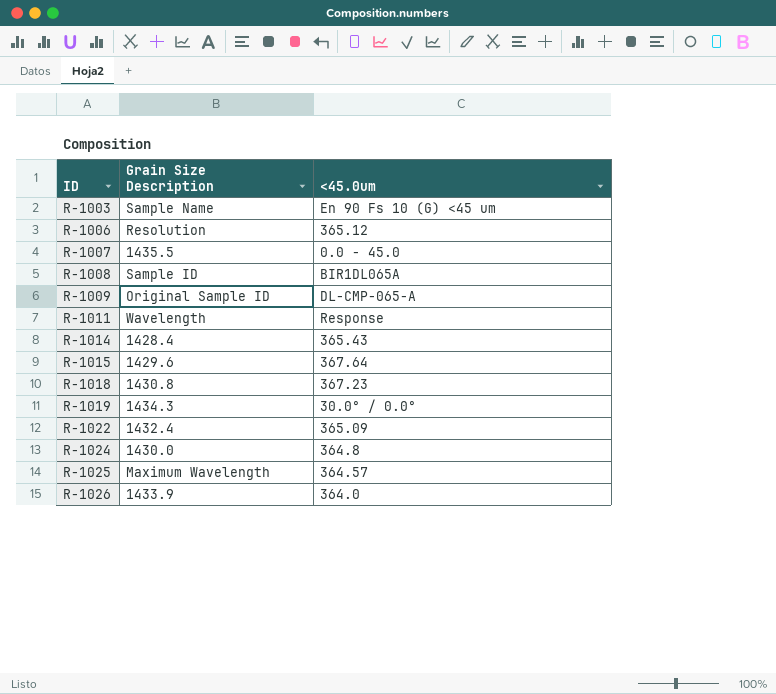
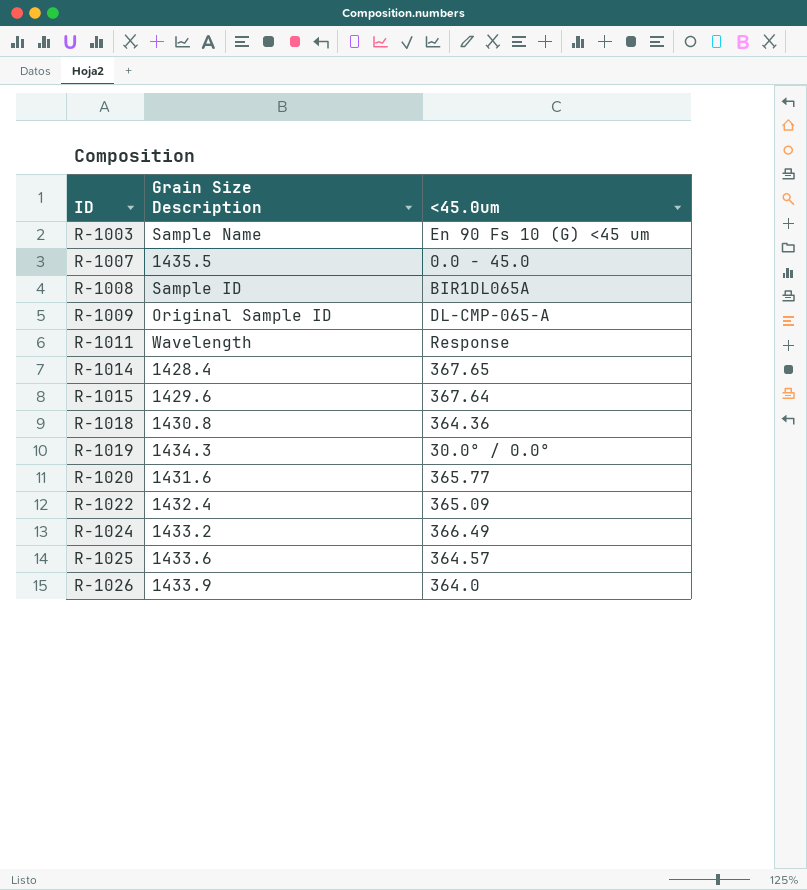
row R-1006: Resolution | 365.12 -> none
R-1014 | <45.0um: 365.43 -> 367.65
R-1018 | <45.0um: 367.23 -> 364.36
row R-1020: none -> 1431.6 | 365.77
R-1024 | Grain Size Description: 1430.0 -> 1433.2
R-1024 | <45.0um: 364.8 -> 366.49
R-1025 | Grain Size Description: Maximum Wavelength -> 1433.6

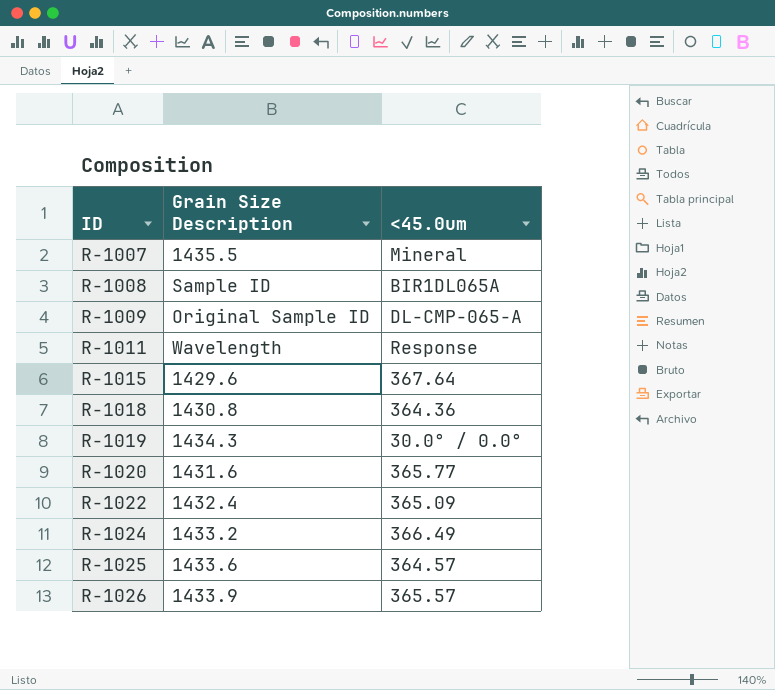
row R-1003: Sample Name | En 90 Fs 10 (G) <45 um -> none
row R-1014: 1428.4 | 367.65 -> none
R-1007 | <45.0um: 0.0 - 45.0 -> Mineral
R-1026 | <45.0um: 364.0 -> 365.57

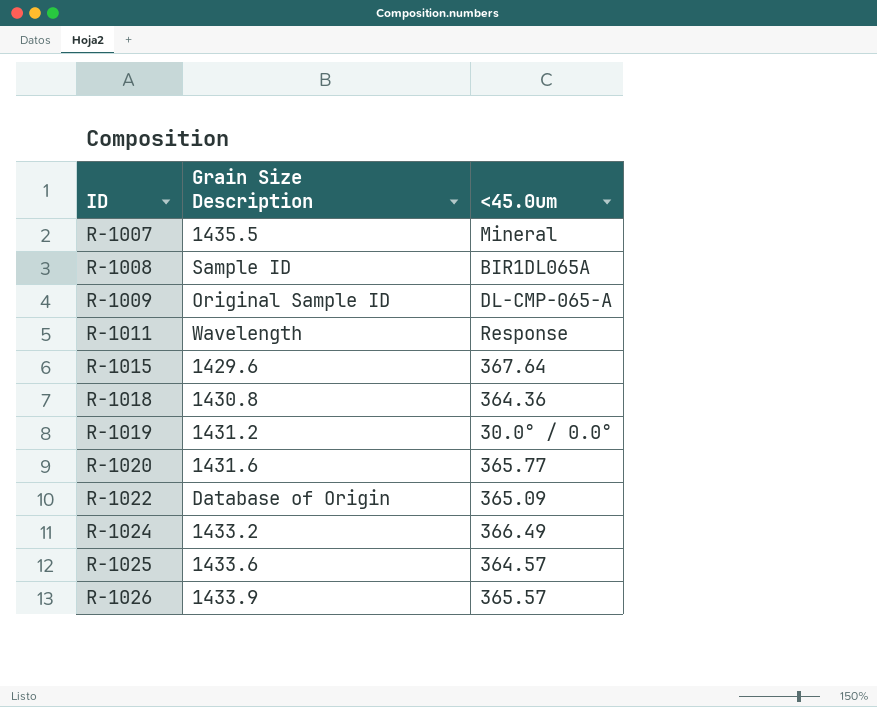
R-1019 | Grain Size Description: 1434.3 -> 1431.2
R-1022 | Grain Size Description: 1432.4 -> Database of Origin

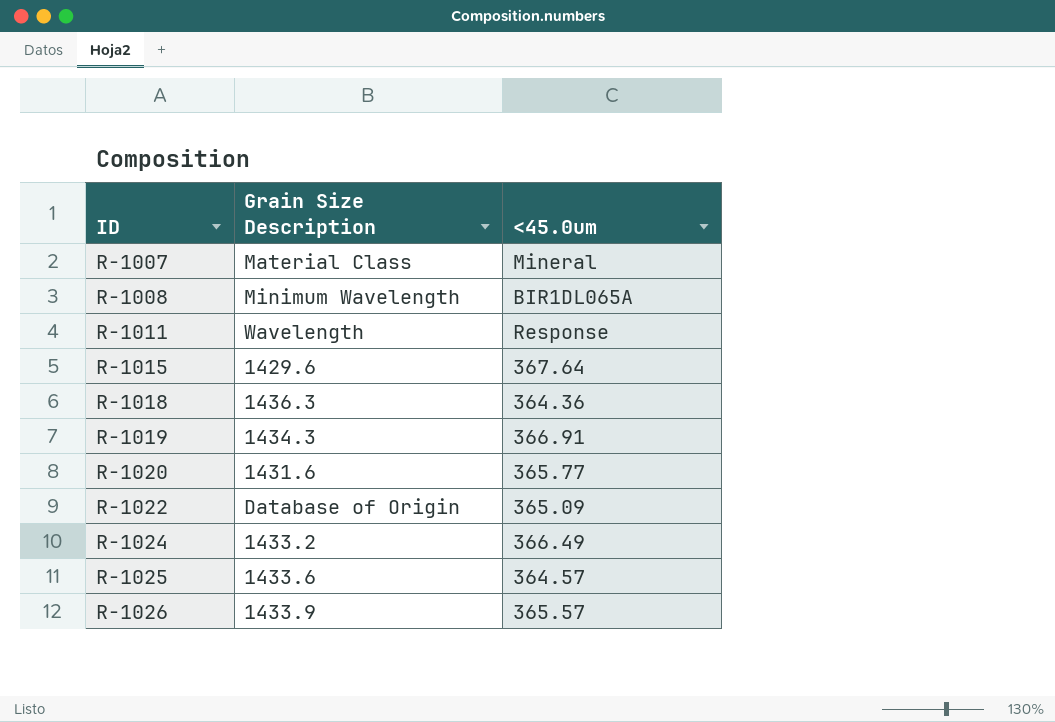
row R-1009: Original Sample ID | DL-CMP-065-A -> none
R-1007 | Grain Size Description: 1435.5 -> Material Class
R-1008 | Grain Size Description: Sample ID -> Minimum Wavelength
R-1018 | Grain Size Description: 1430.8 -> 1436.3
R-1019 | Grain Size Description: 1431.2 -> 1434.3
R-1019 | <45.0um: 30.0° / 0.0° -> 366.91

